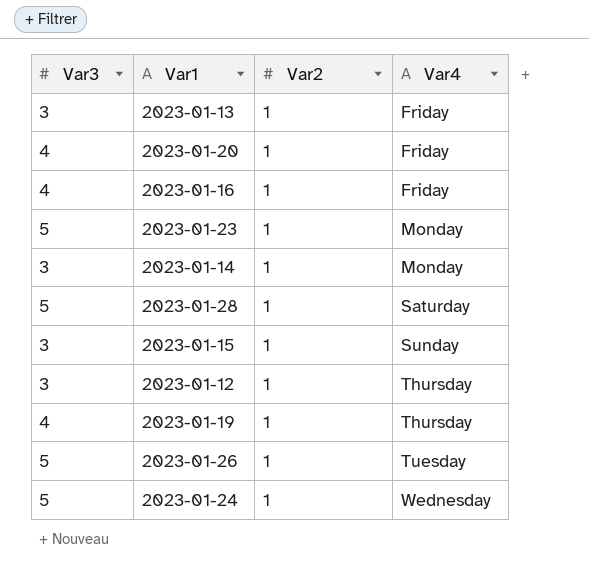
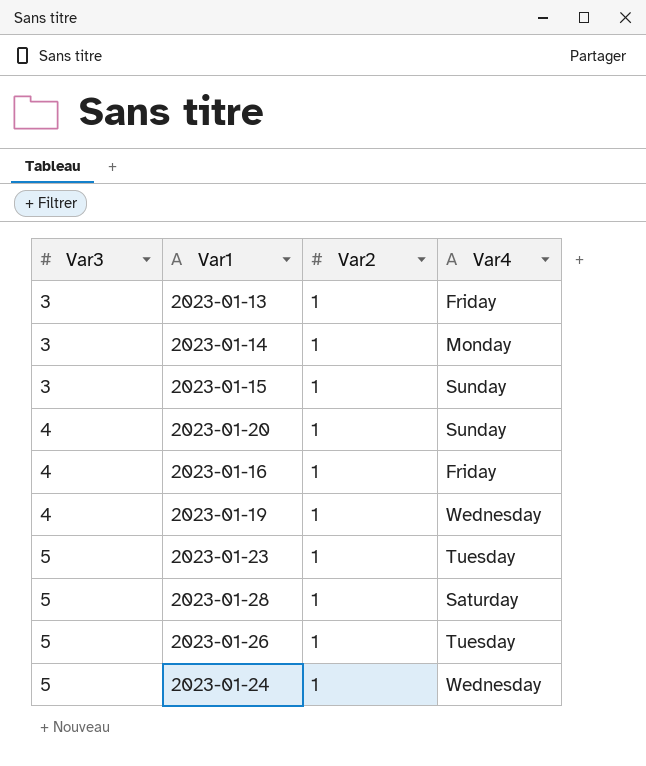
row order: Var4 ascending -> Var3 ascending
row 2023-01-12: 3 | 1 | Thursday -> none
2023-01-20 | Var4: Friday -> Sunday
2023-01-19 | Var4: Thursday -> Wednesday
2023-01-23 | Var4: Monday -> Tuesday

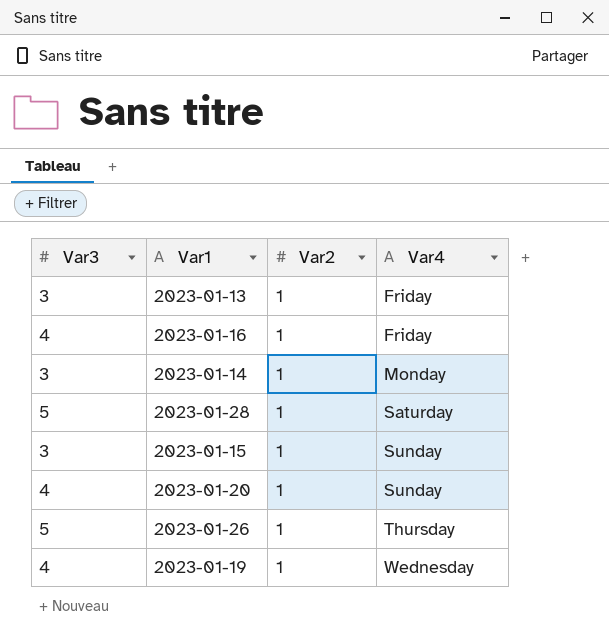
row order: Var3 ascending -> Var4 ascending
row 2023-01-23: 5 | 1 | Tuesday -> none
row 2023-01-24: 5 | 1 | Wednesday -> none
2023-01-26 | Var4: Tuesday -> Thursday

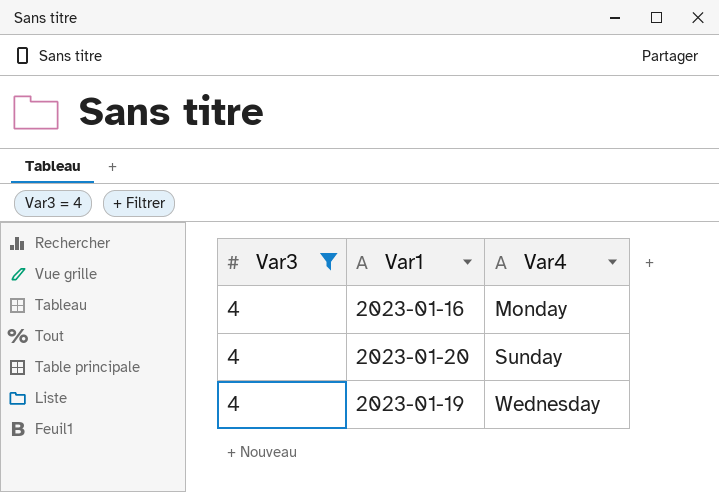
filter: none -> Var3 = 4
column Var2 | position: 3 -> none
2023-01-16 | Var4: Friday -> Monday

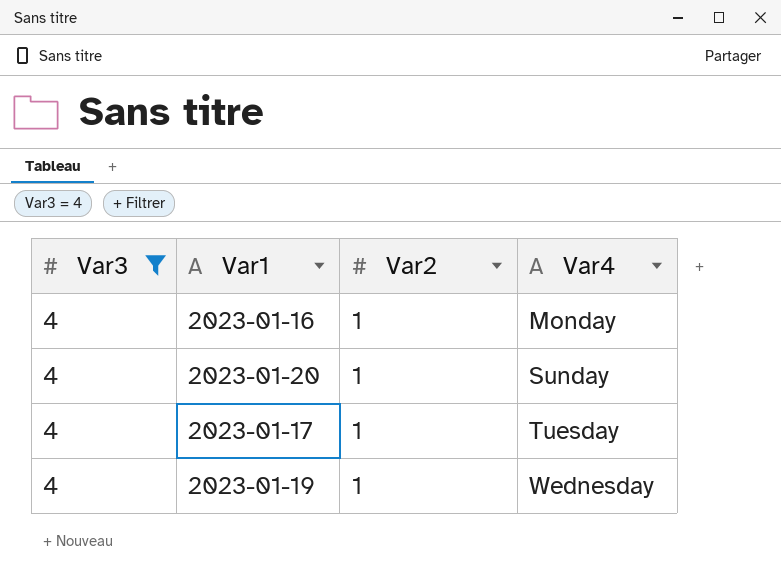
column Var2 | position: none -> 3
row 2023-01-17: none -> 4 | 1 | Tuesday

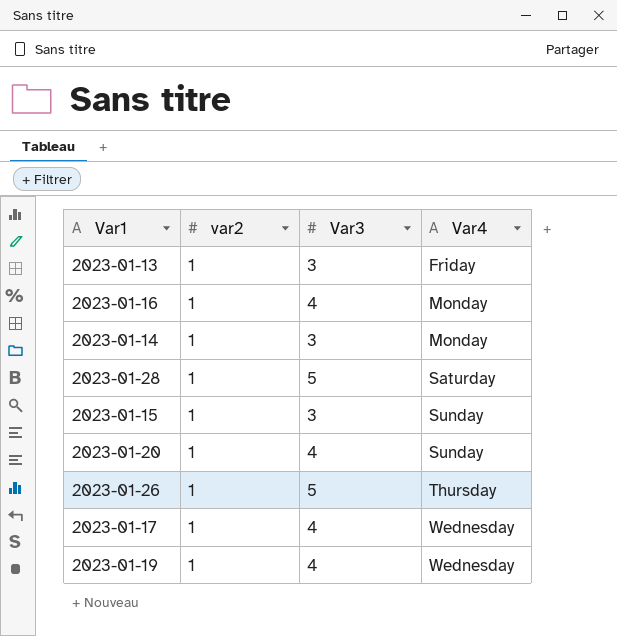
filter: Var3 = 4 -> none
column name: Var2 -> var2
column Var3 | position: 1 -> 3
2023-01-17 | Var4: Tuesday -> Wednesday

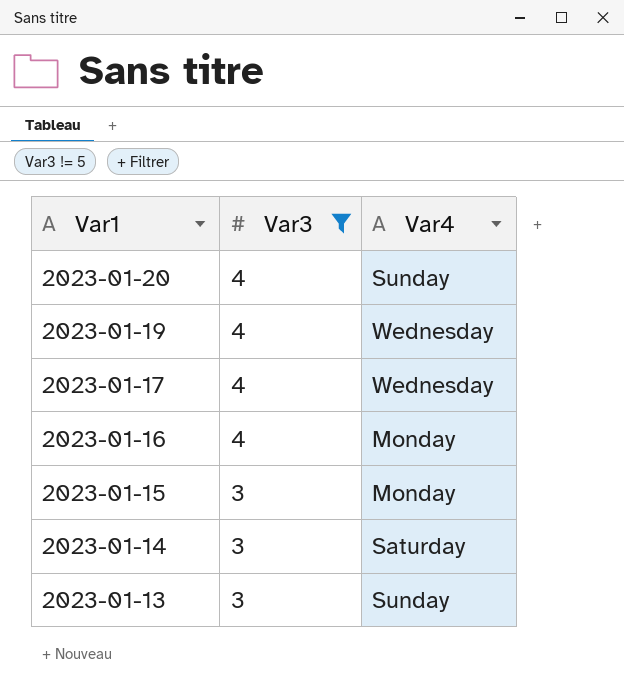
filter: none -> Var3 != 5
row order: Var4 ascending -> Var1 descending
column var2 | position: 2 -> none
2023-01-15 | Var4: Sunday -> Monday
2023-01-14 | Var4: Monday -> Saturday
2023-01-13 | Var4: Friday -> Sunday

